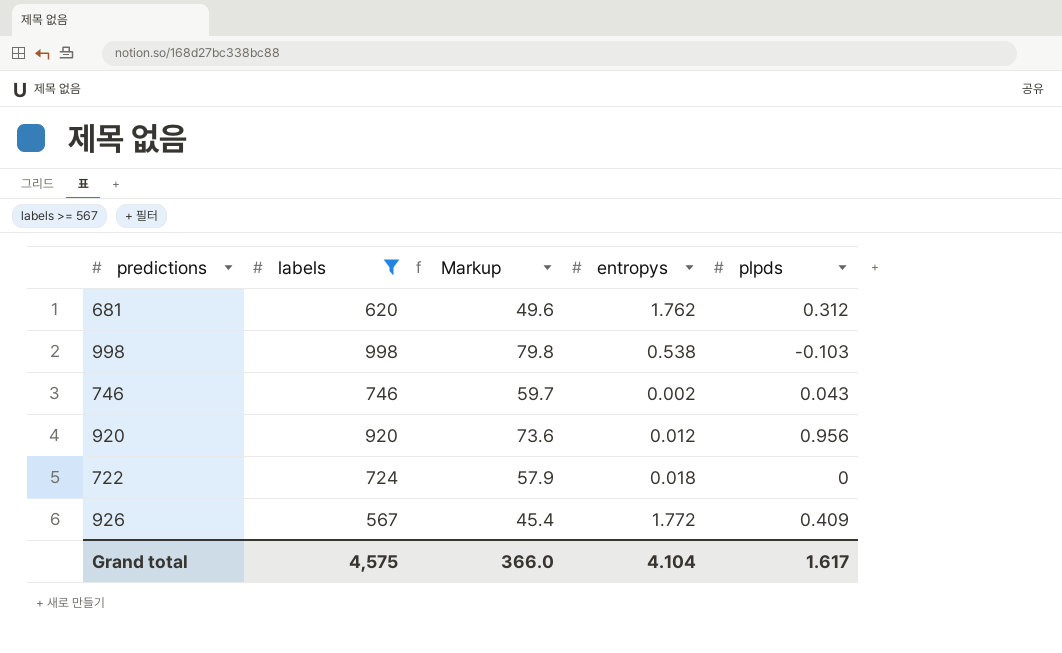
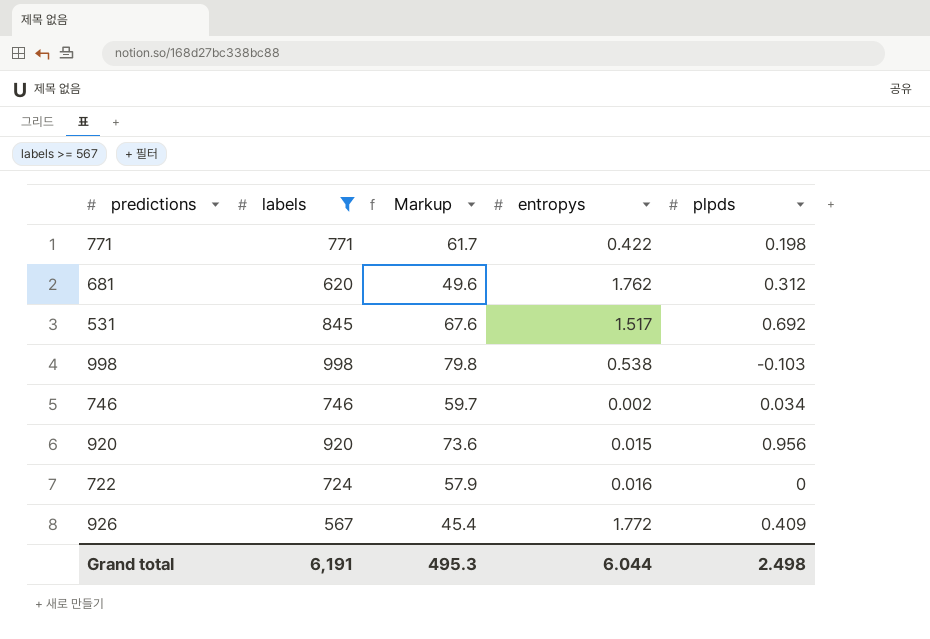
row 771: none -> 771 | 61.7 | 0.422 | 0.198
row 531: none -> 845 | 67.6 | 1.517 | 0.692
746 | plpds: 0.043 -> 0.034
920 | entropys: 0.012 -> 0.015
722 | entropys: 0.018 -> 0.016
Grand total | labels: 4,575 -> 6,191
Grand total | Markup: 366.0 -> 495.3
Grand total | entropys: 4.104 -> 6.044
Grand total | plpds: 1.617 -> 2.498

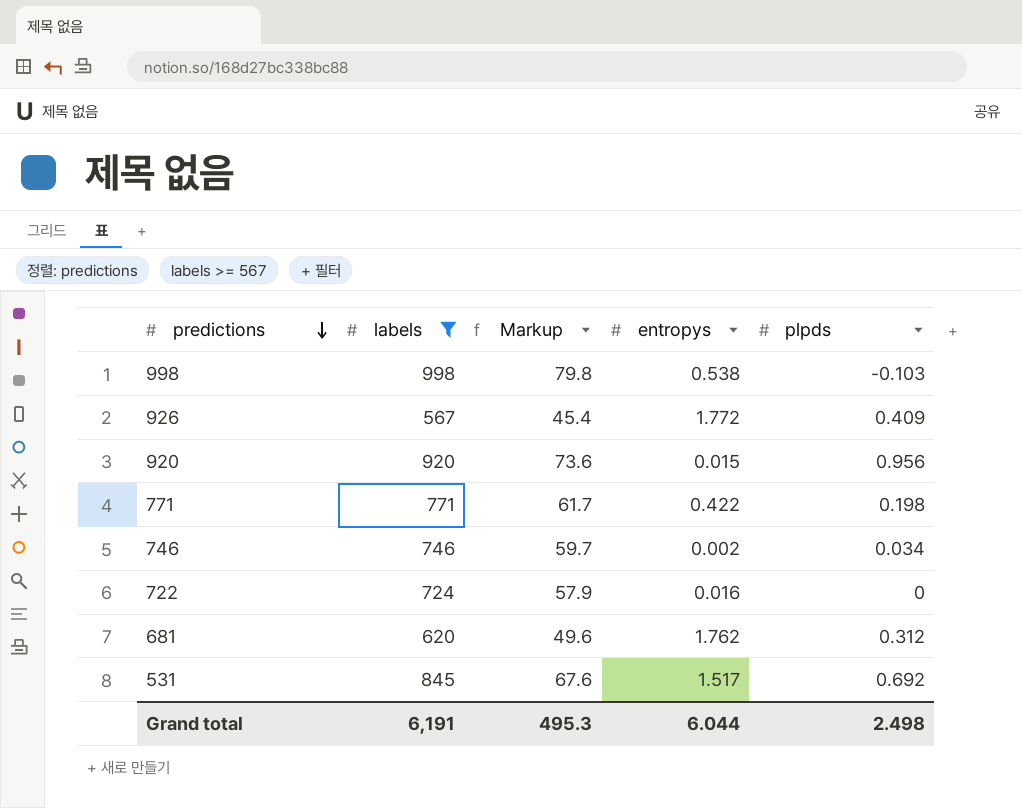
row order: none -> predictions descending

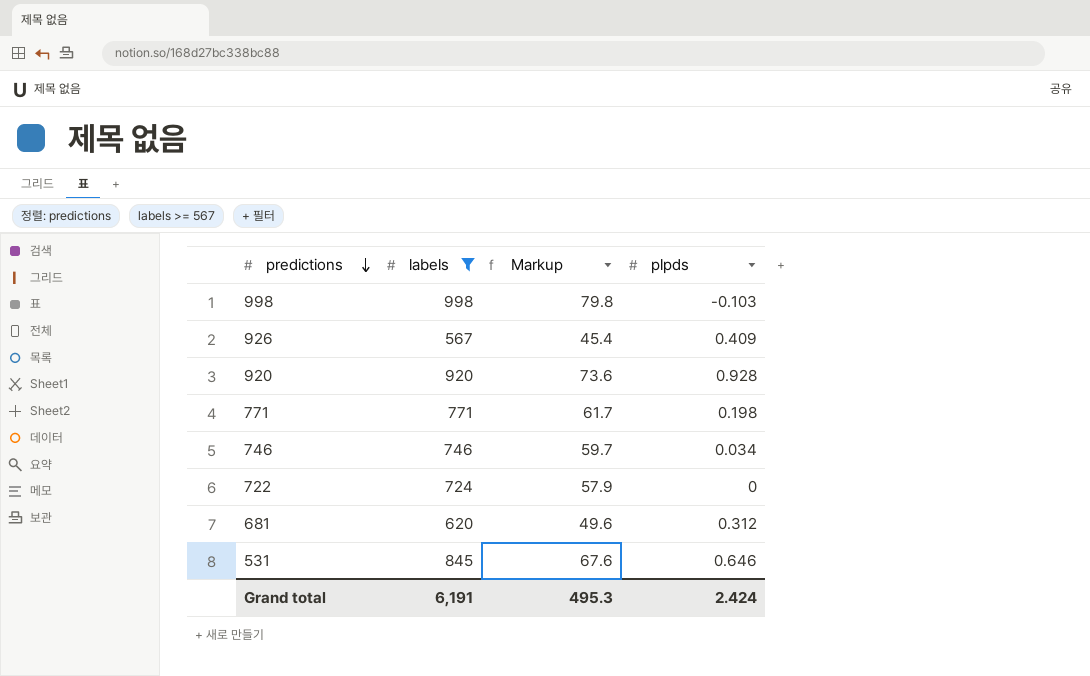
column entropys | position: 4 -> none
920 | plpds: 0.956 -> 0.928
531 | plpds: 0.692 -> 0.646
Grand total | plpds: 2.498 -> 2.424

